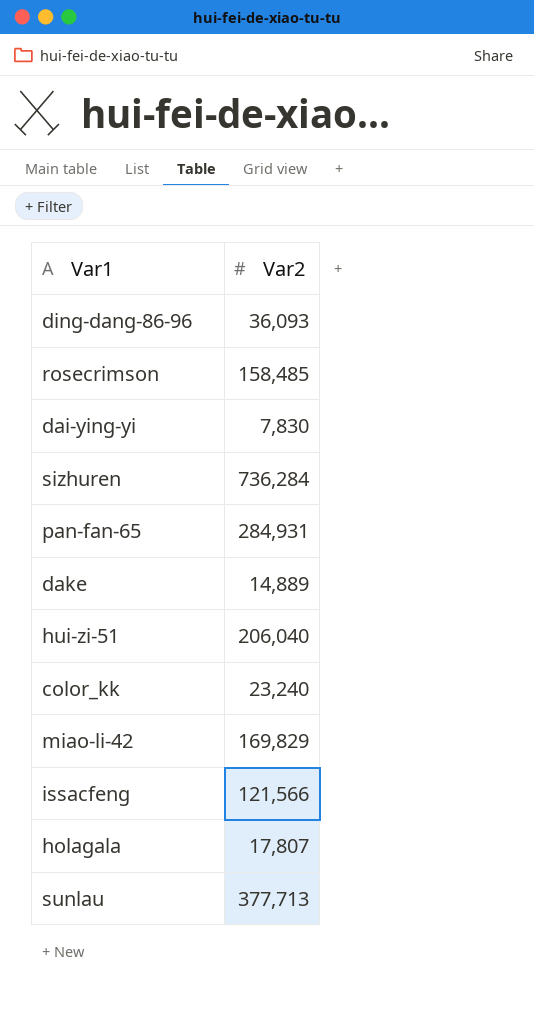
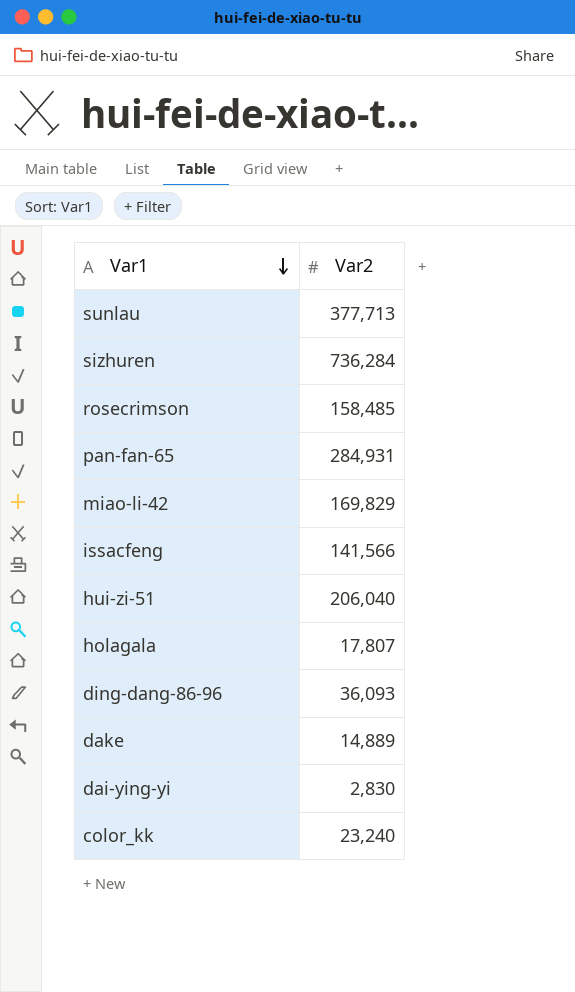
row order: none -> Var1 descending
issacfeng | Var2: 121,566 -> 141,566
dai-ying-yi | Var2: 7,830 -> 2,830

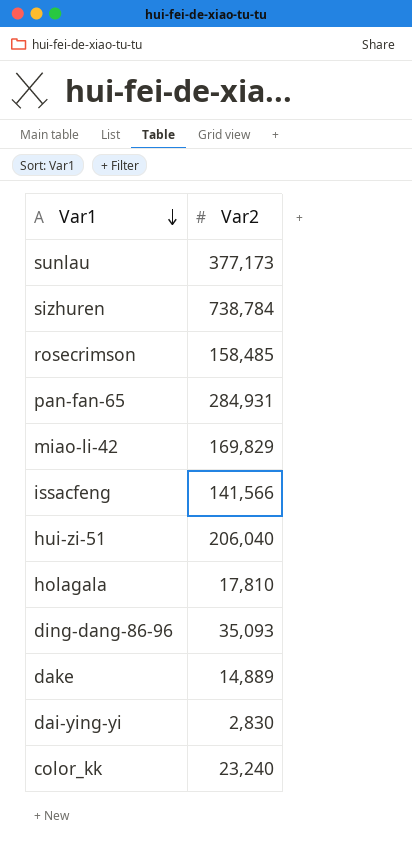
sunlau | Var2: 377,713 -> 377,173
sizhuren | Var2: 736,284 -> 738,784
holagala | Var2: 17,807 -> 17,810
ding-dang-86-96 | Var2: 36,093 -> 35,093

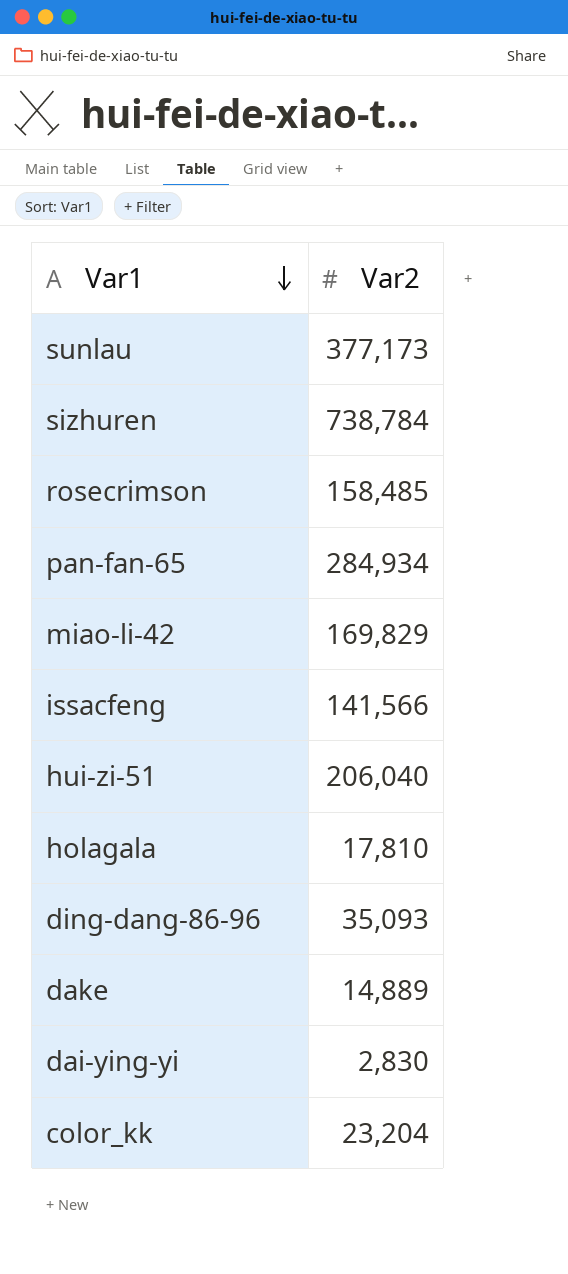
pan-fan-65 | Var2: 284,931 -> 284,934
color_kk | Var2: 23,240 -> 23,204

